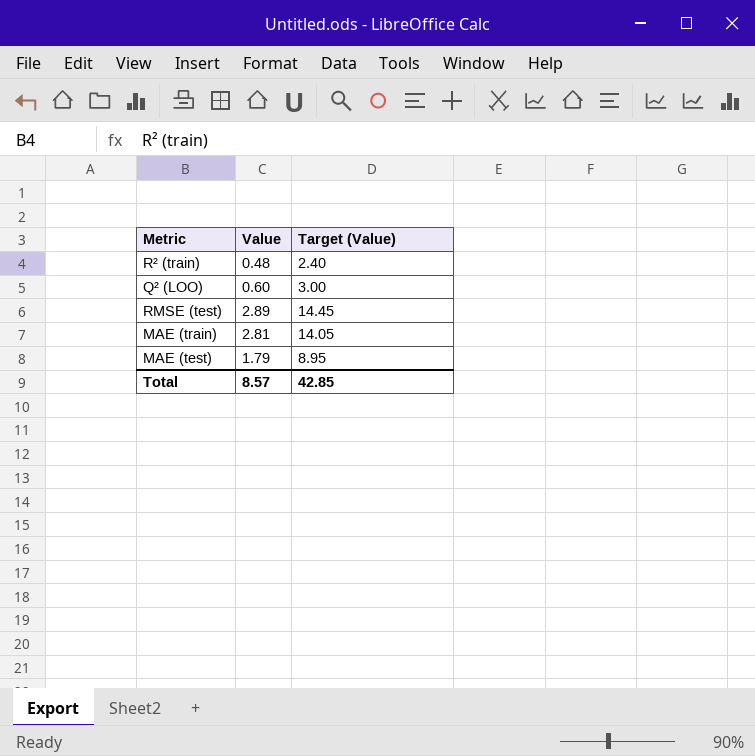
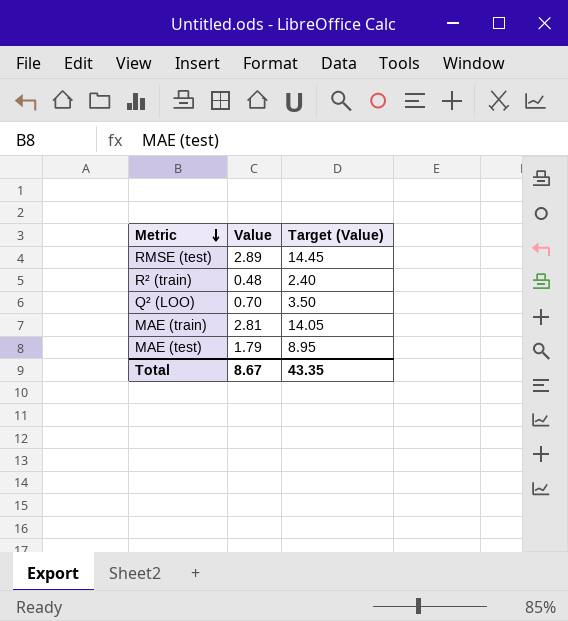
row order: none -> Metric descending
Q² (LOO) | Value: 0.60 -> 0.70
Q² (LOO) | Target (Value): 3.00 -> 3.50
Total | Value: 8.57 -> 8.67
Total | Target (Value): 42.85 -> 43.35

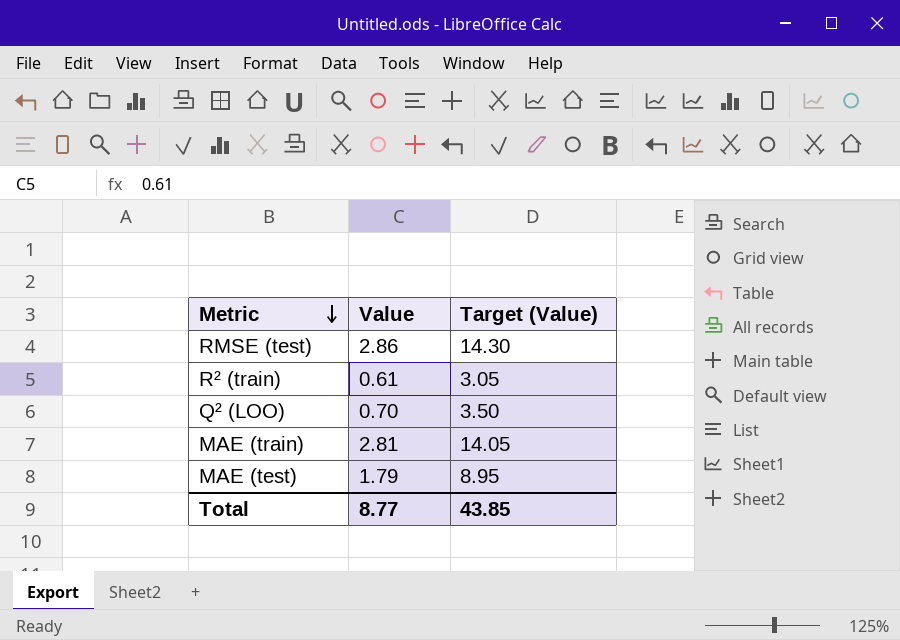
RMSE (test) | Value: 2.89 -> 2.86
RMSE (test) | Target (Value): 14.45 -> 14.30
R² (train) | Value: 0.48 -> 0.61
R² (train) | Target (Value): 2.40 -> 3.05
Total | Value: 8.67 -> 8.77
Total | Target (Value): 43.35 -> 43.85

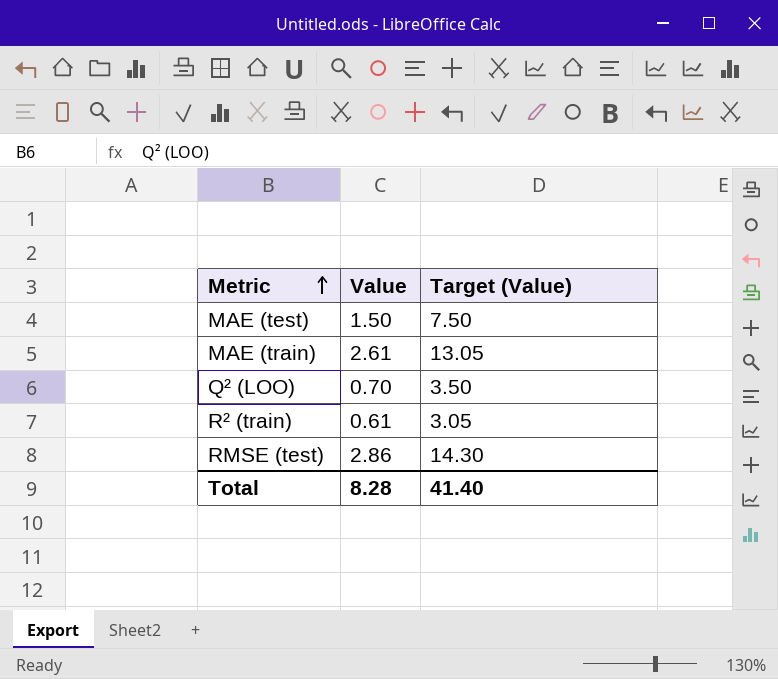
row order: Metric descending -> Metric ascending
MAE (test) | Value: 1.79 -> 1.50
MAE (test) | Target (Value): 8.95 -> 7.50
MAE (train) | Value: 2.81 -> 2.61
MAE (train) | Target (Value): 14.05 -> 13.05
Total | Value: 8.77 -> 8.28
Total | Target (Value): 43.85 -> 41.40

